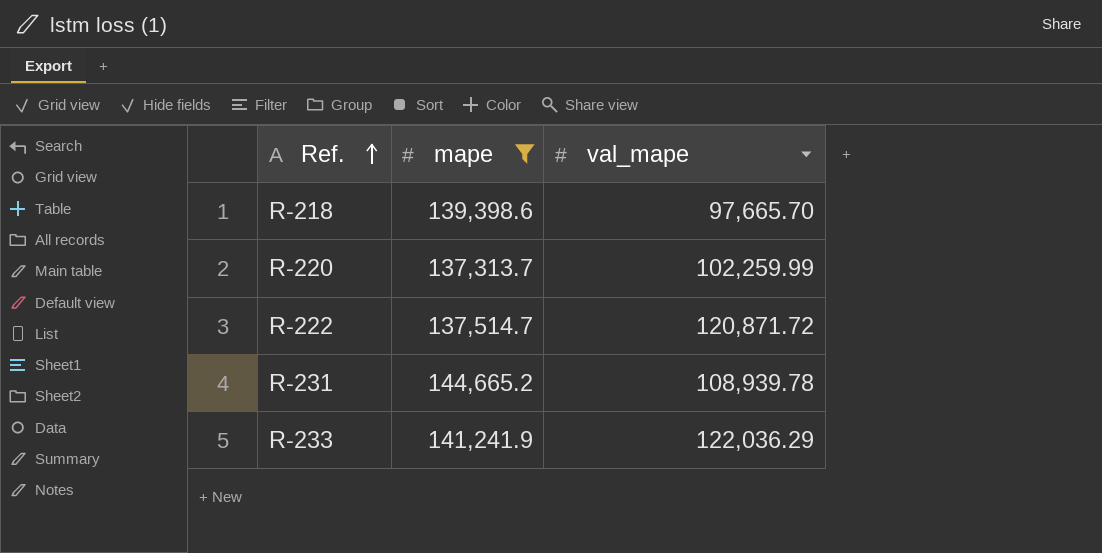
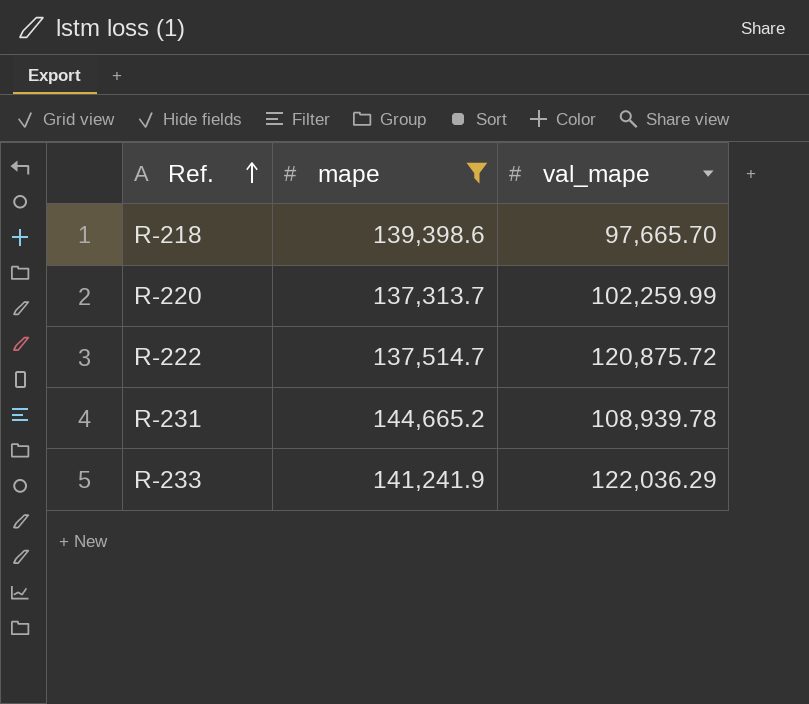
R-222 | val_mape: 120,871.72 -> 120,875.72

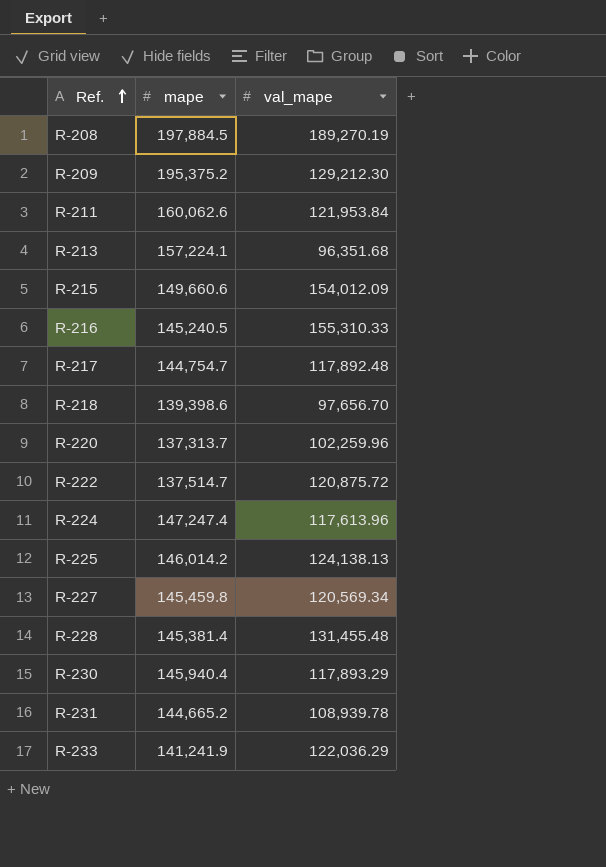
filter: mape <= 144,665.2 -> none
R-218 | val_mape: 97,665.70 -> 97,656.70
R-220 | val_mape: 102,259.99 -> 102,259.96

